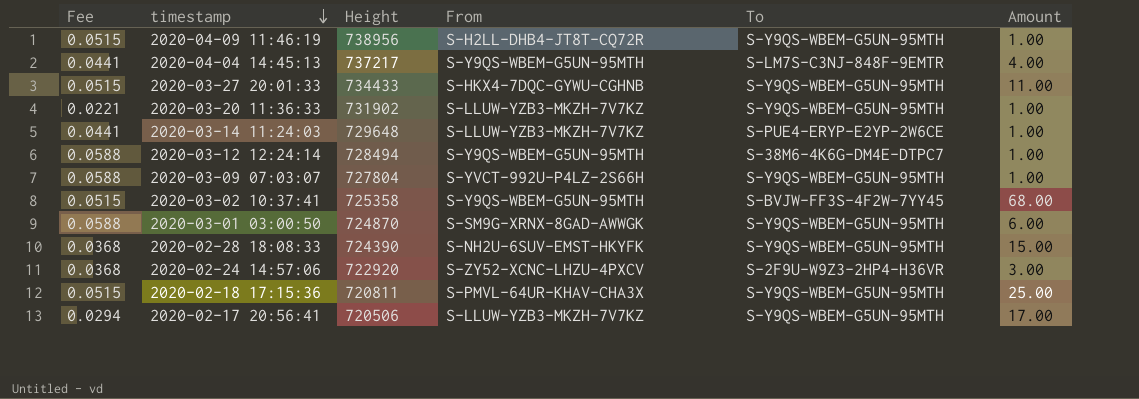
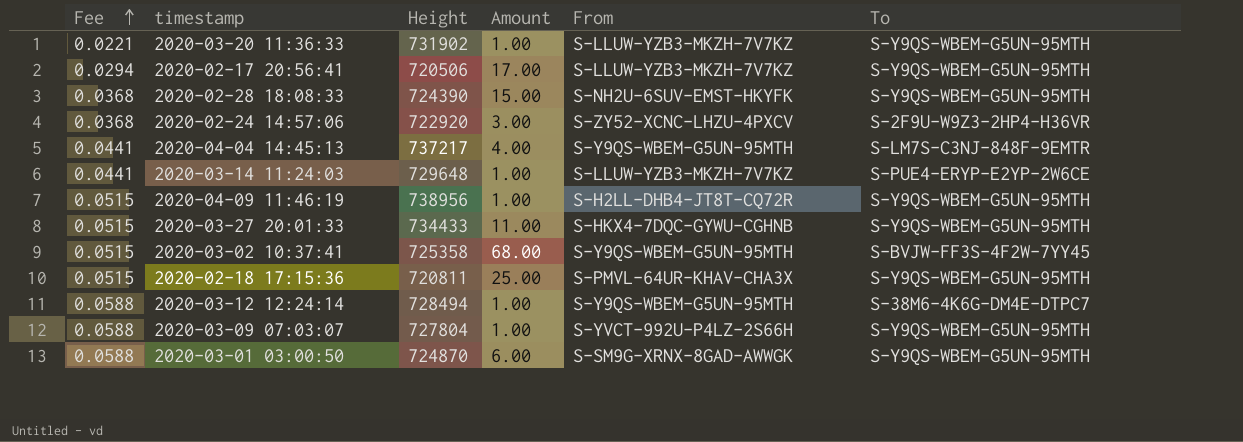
row order: timestamp descending -> Fee ascending
column Amount | position: 6 -> 4

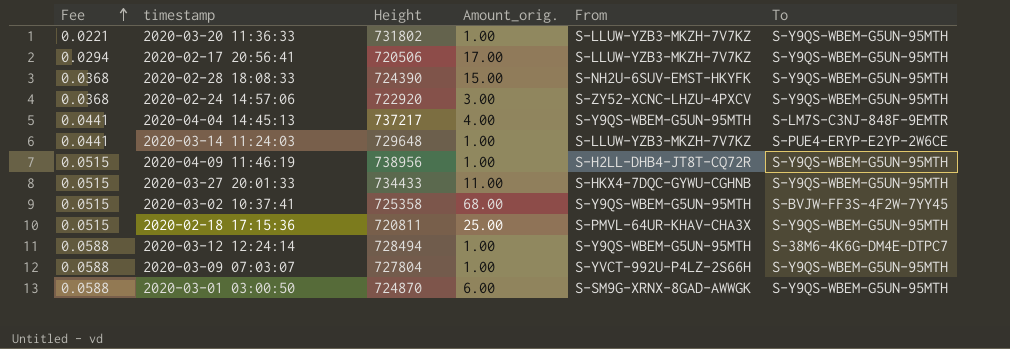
column name: Amount -> Amount_orig.
2020-03-20 11:36:33 | Height: 731902 -> 731802
2020-02-24 14:57:06 | To: S-2F9U-W9Z3-2HP4-H36VR -> S-Y9QS-WBEM-G5UN-95MTH

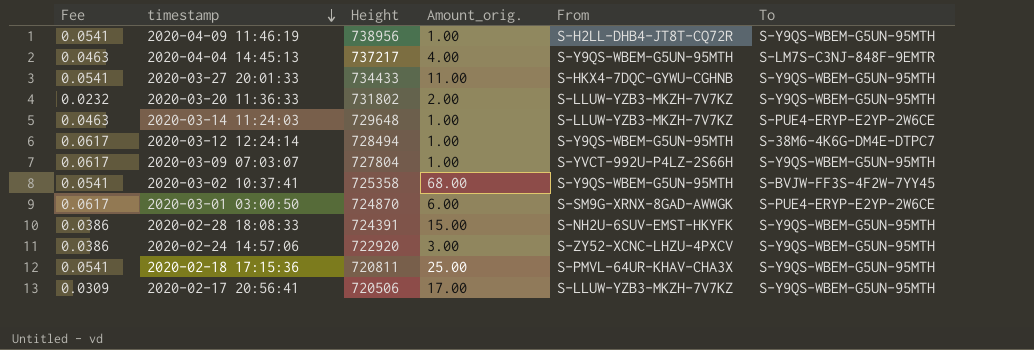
row order: Fee ascending -> timestamp descending
2020-04-09 11:46:19 | Fee: 0.0515 -> 0.0541
2020-04-04 14:45:13 | Fee: 0.0441 -> 0.0463
2020-03-27 20:01:33 | Fee: 0.0515 -> 0.0541
2020-03-20 11:36:33 | Fee: 0.0221 -> 0.0232
2020-03-20 11:36:33 | Amount_orig.: 1.00 -> 2.00
2020-03-14 11:24:03 | Fee: 0.0441 -> 0.0463
2020-03-12 12:24:14 | Fee: 0.0588 -> 0.0617
2020-03-09 07:03:07 | Fee: 0.0588 -> 0.0617
2020-03-02 10:37:41 | Fee: 0.0515 -> 0.0541
2020-03-01 03:00:50 | Fee: 0.0588 -> 0.0617
2020-03-01 03:00:50 | To: S-Y9QS-WBEM-G5UN-95MTH -> S-PUE4-ERYP-E2YP-2W6CE
2020-02-28 18:08:33 | Fee: 0.0368 -> 0.0386
2020-02-28 18:08:33 | Height: 724390 -> 724391
2020-02-24 14:57:06 | Fee: 0.0368 -> 0.0386
2020-02-18 17:15:36 | Fee: 0.0515 -> 0.0541
2020-02-17 20:56:41 | Fee: 0.0294 -> 0.0309

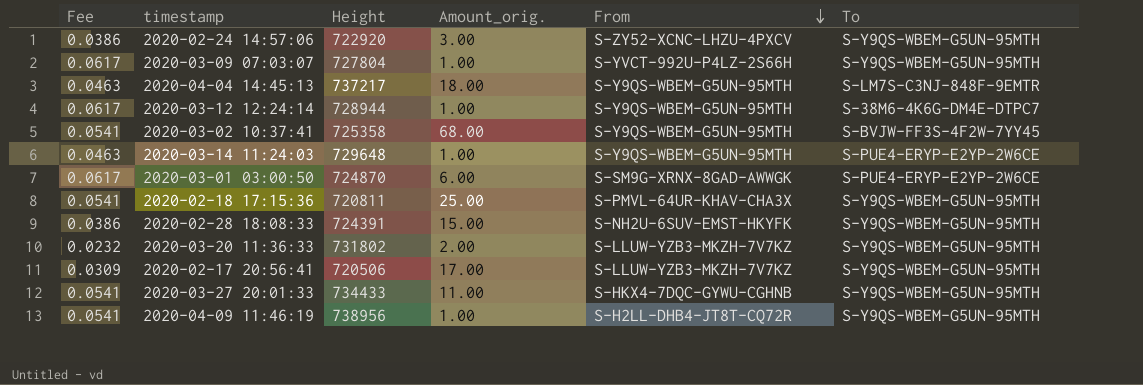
row order: timestamp descending -> From descending
2020-04-04 14:45:13 | Amount_orig.: 4.00 -> 18.00
2020-03-12 12:24:14 | Height: 728494 -> 728944
2020-03-14 11:24:03 | From: S-LLUW-YZB3-MKZH-7V7KZ -> S-Y9QS-WBEM-G5UN-95MTH

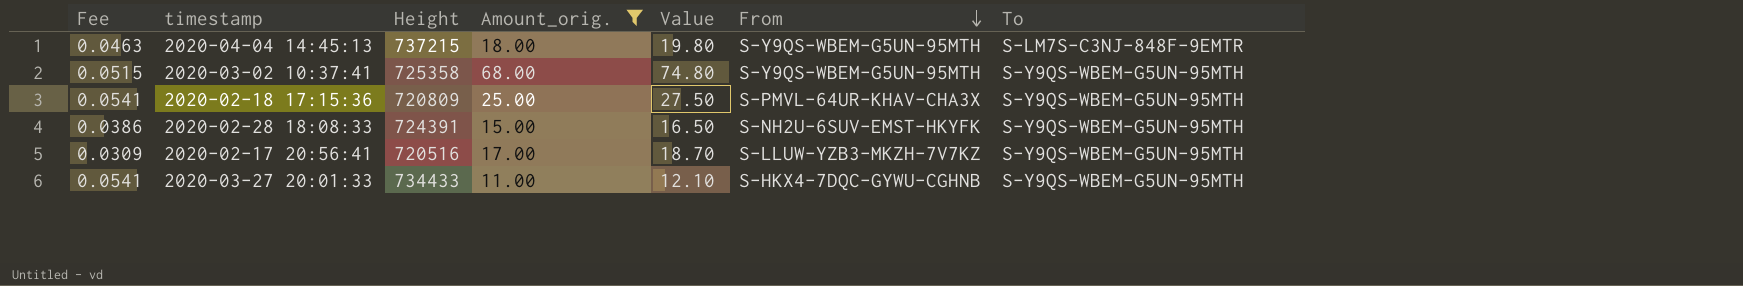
filter: none -> Amount_orig. >= 11.00
column Value | formula: none -> [Amount_orig.] * 1.1
2020-04-04 14:45:13 | Height: 737217 -> 737215
2020-03-02 10:37:41 | Fee: 0.0541 -> 0.0515
2020-03-02 10:37:41 | To: S-BVJW-FF3S-4F2W-7YY45 -> S-Y9QS-WBEM-G5UN-95MTH
2020-02-18 17:15:36 | Height: 720811 -> 720809
2020-02-17 20:56:41 | Height: 720506 -> 720516

